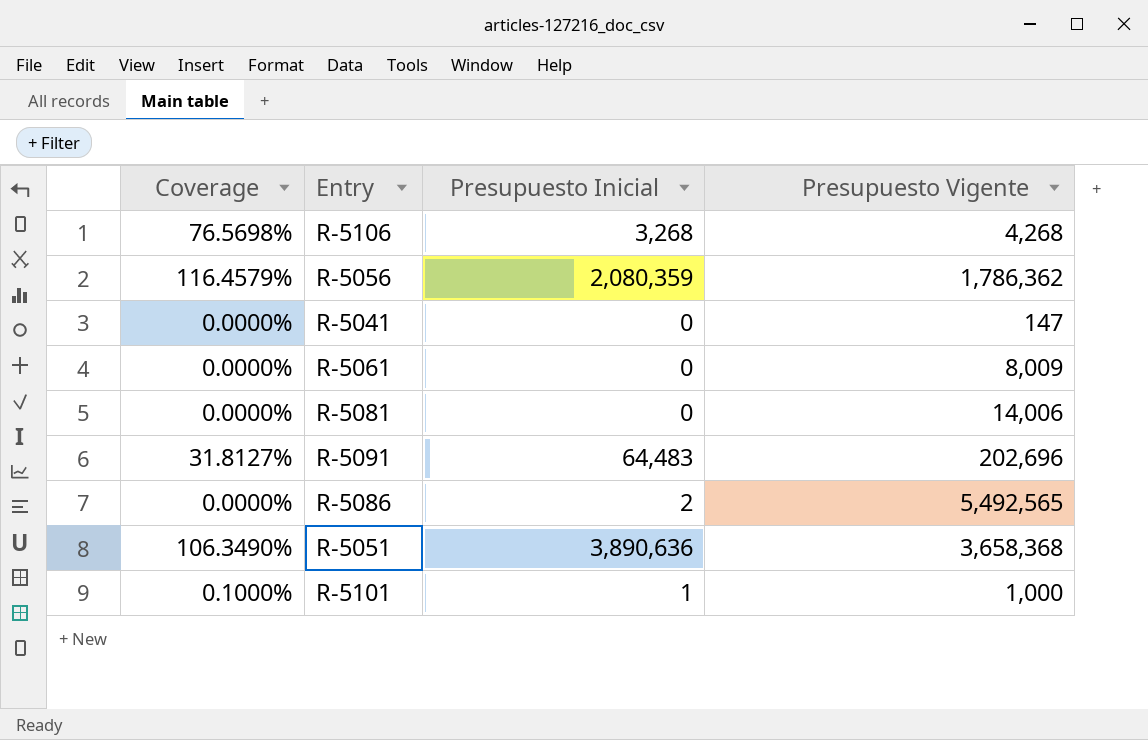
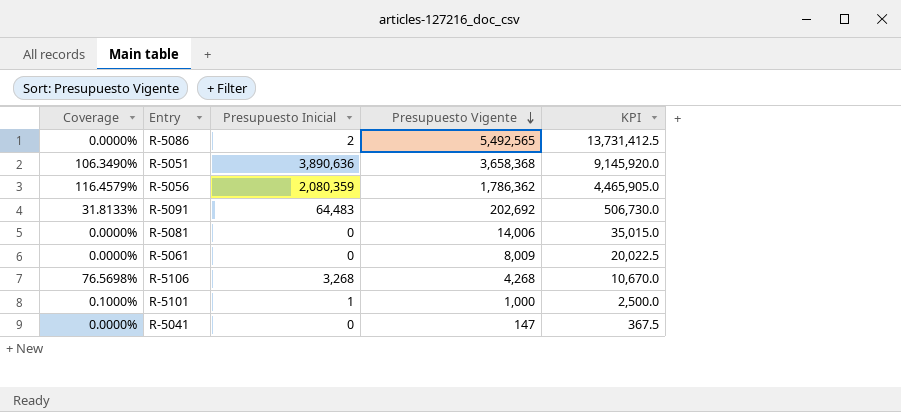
row order: none -> Presupuesto Vigente descending
column KPI | formula: none -> [Presupuesto Vigente] * 2.5
R-5091 | Coverage: 31.8127% -> 31.8133%
R-5091 | Presupuesto Vigente: 202,696 -> 202,692

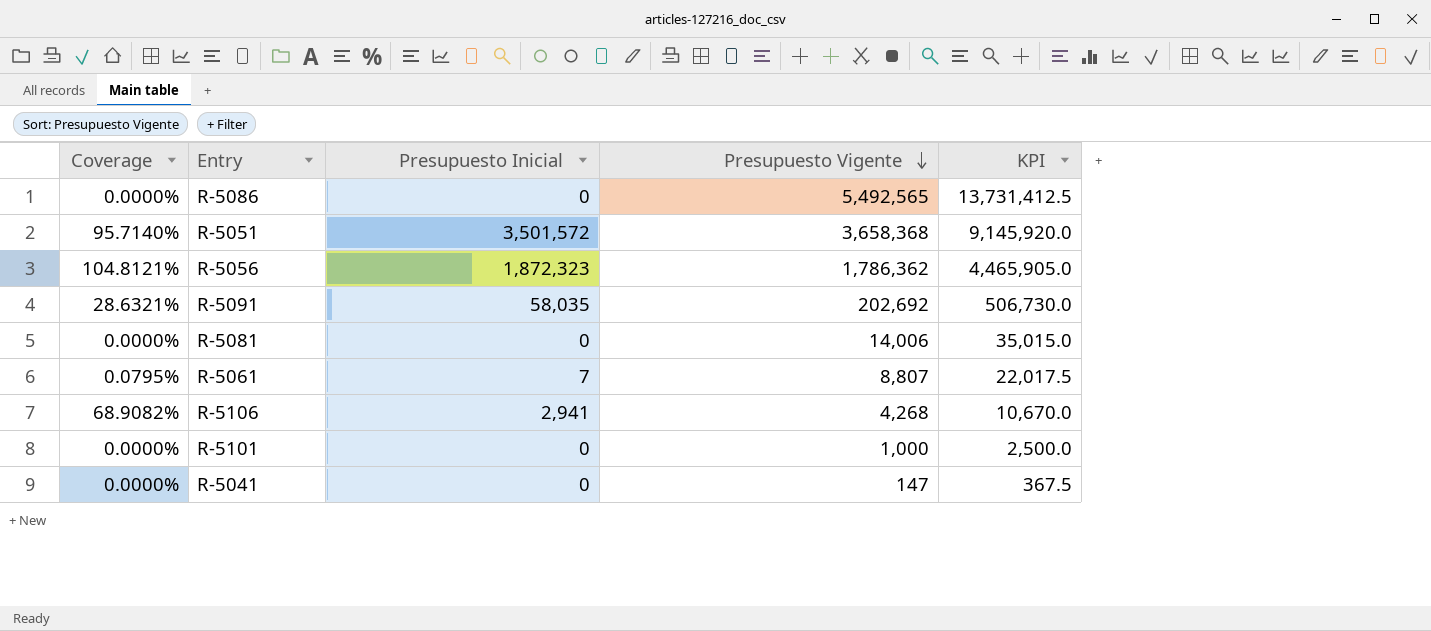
R-5086 | Presupuesto Inicial: 2 -> 0
R-5051 | Coverage: 106.3490% -> 95.7140%
R-5051 | Presupuesto Inicial: 3,890,636 -> 3,501,572
R-5056 | Coverage: 116.4579% -> 104.8121%
R-5056 | Presupuesto Inicial: 2,080,359 -> 1,872,323
R-5091 | Coverage: 31.8133% -> 28.6321%
R-5091 | Presupuesto Inicial: 64,483 -> 58,035
R-5061 | Coverage: 0.0000% -> 0.0795%
R-5061 | Presupuesto Inicial: 0 -> 7
R-5061 | Presupuesto Vigente: 8,009 -> 8,807
R-5061 | KPI: 20,022.5 -> 22,017.5
R-5106 | Coverage: 76.5698% -> 68.9082%
R-5106 | Presupuesto Inicial: 3,268 -> 2,941
R-5101 | Coverage: 0.1000% -> 0.0000%
R-5101 | Presupuesto Inicial: 1 -> 0

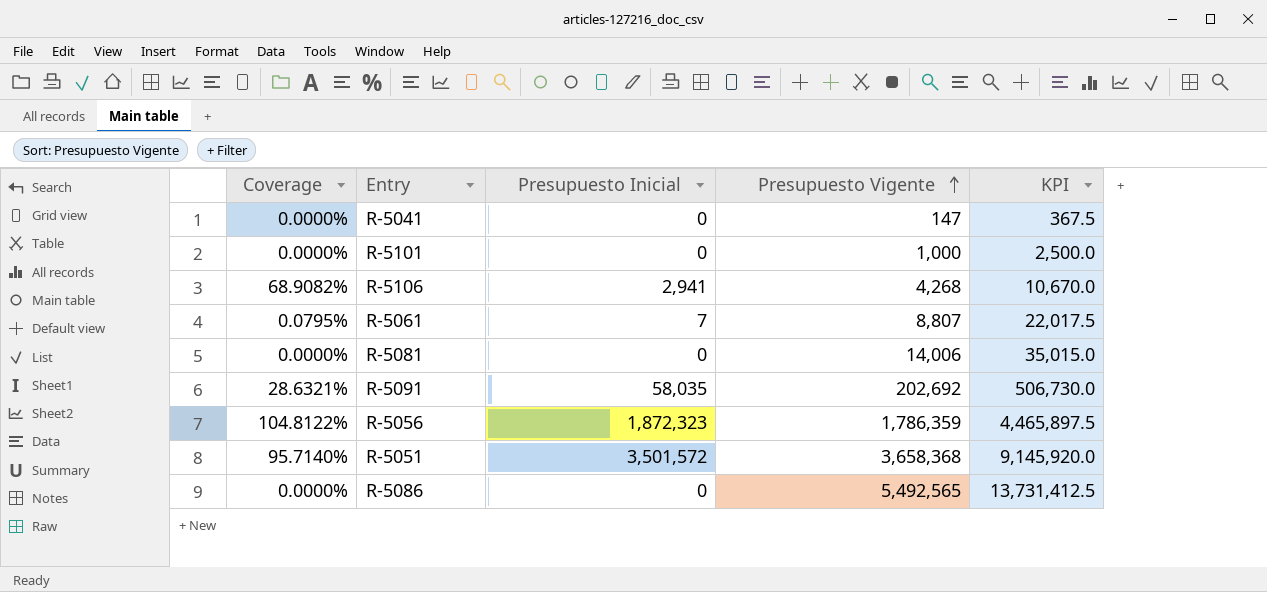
row order: Presupuesto Vigente descending -> Presupuesto Vigente ascending
R-5056 | Coverage: 104.8121% -> 104.8122%
R-5056 | Presupuesto Vigente: 1,786,362 -> 1,786,359
R-5056 | KPI: 4,465,905.0 -> 4,465,897.5

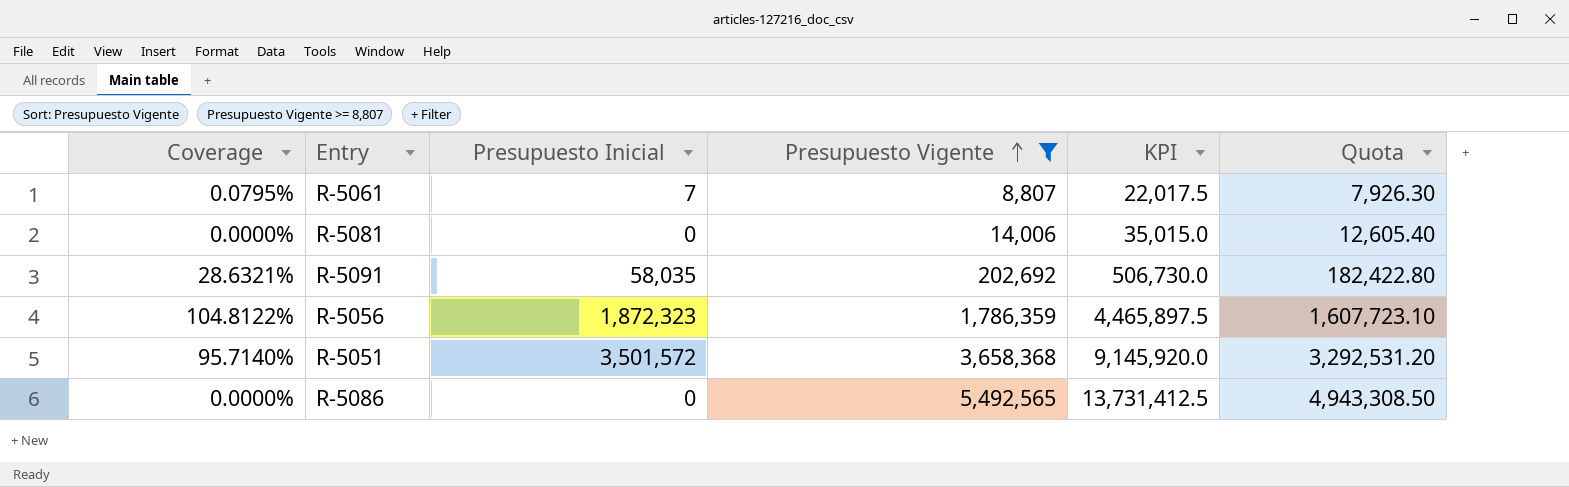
filter: none -> Presupuesto Vigente >= 8,807
column Quota | formula: none -> [Presupuesto Vigente] * 0.9

